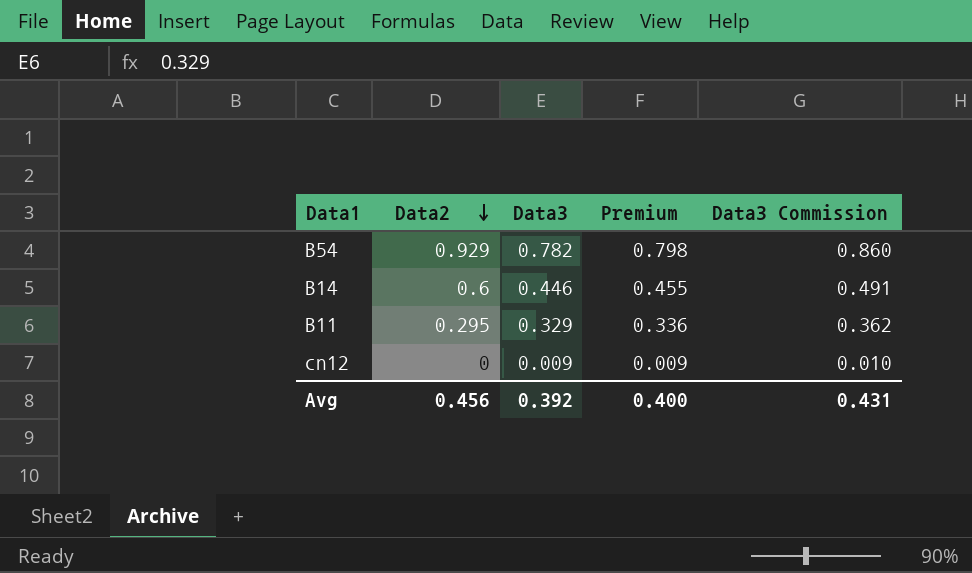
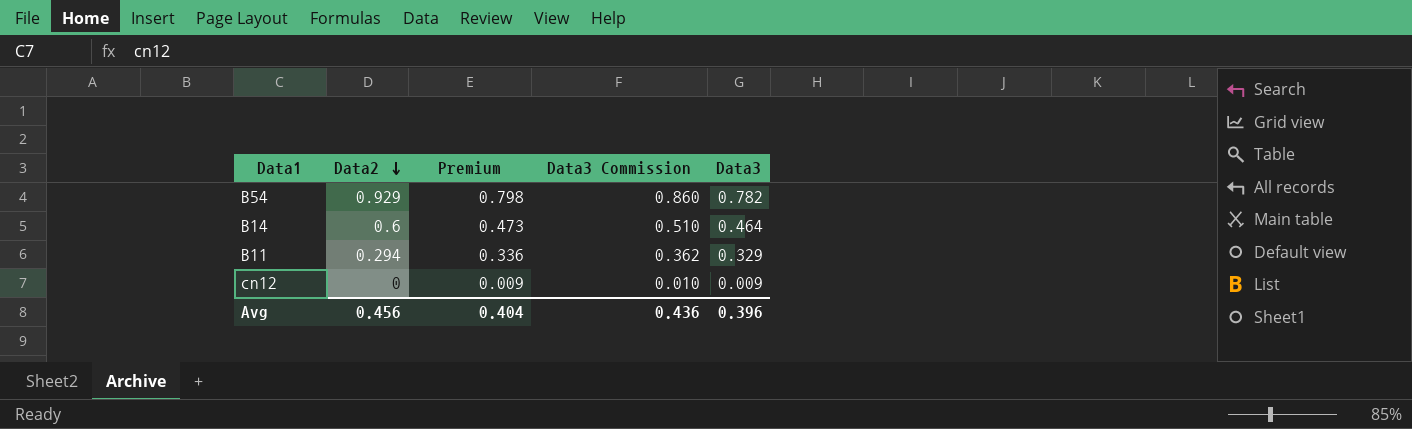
column Data3 | position: 3 -> 5
B14 | Premium: 0.455 -> 0.473
B14 | Data3 Commission: 0.491 -> 0.510
B14 | Data3: 0.446 -> 0.464
B11 | Data2: 0.295 -> 0.294
Avg | Premium: 0.400 -> 0.404
Avg | Data3 Commission: 0.431 -> 0.436
Avg | Data3: 0.392 -> 0.396

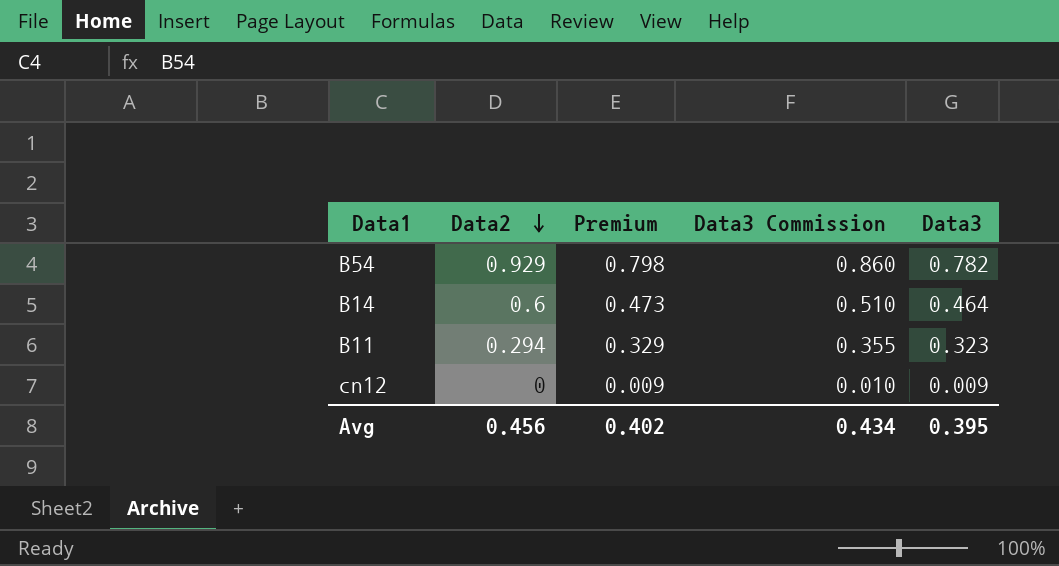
B11 | Premium: 0.336 -> 0.329
B11 | Data3 Commission: 0.362 -> 0.355
B11 | Data3: 0.329 -> 0.323
Avg | Premium: 0.404 -> 0.402
Avg | Data3 Commission: 0.436 -> 0.434
Avg | Data3: 0.396 -> 0.395

